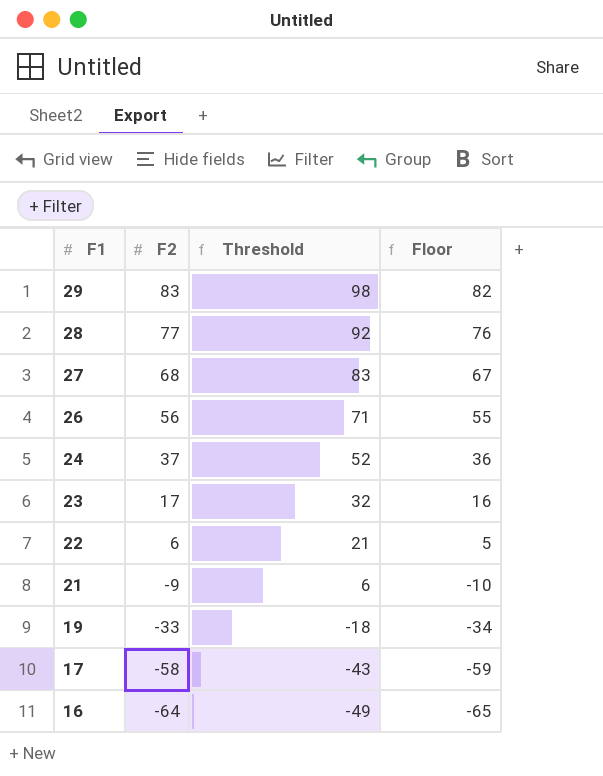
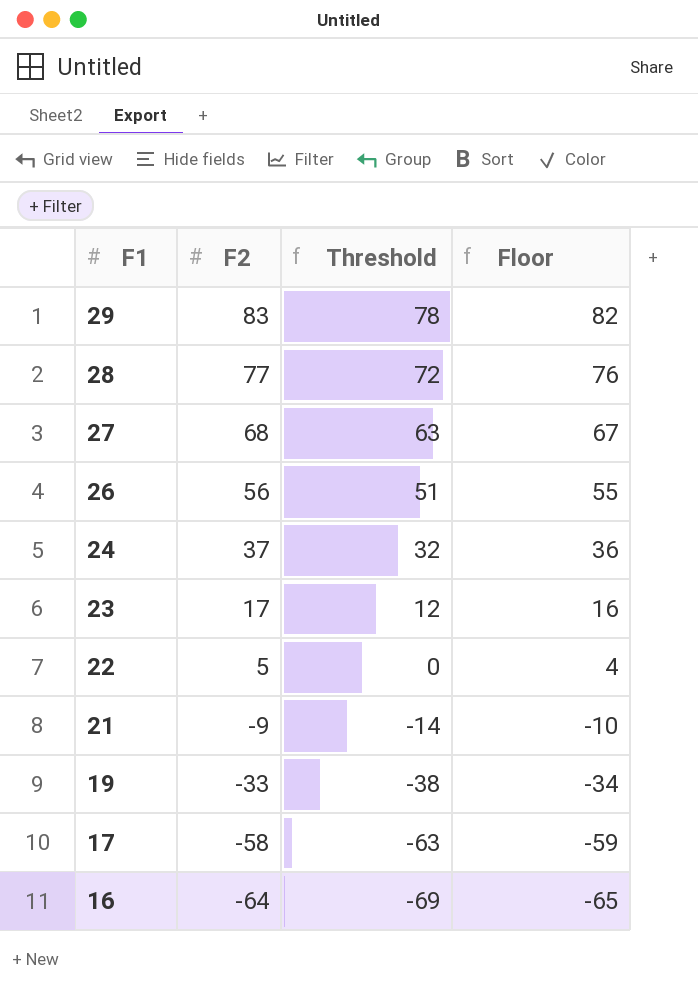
column Threshold | formula: [F2] + 15 -> [F2] - 5
22 | F2: 6 -> 5
22 | Floor: 5 -> 4

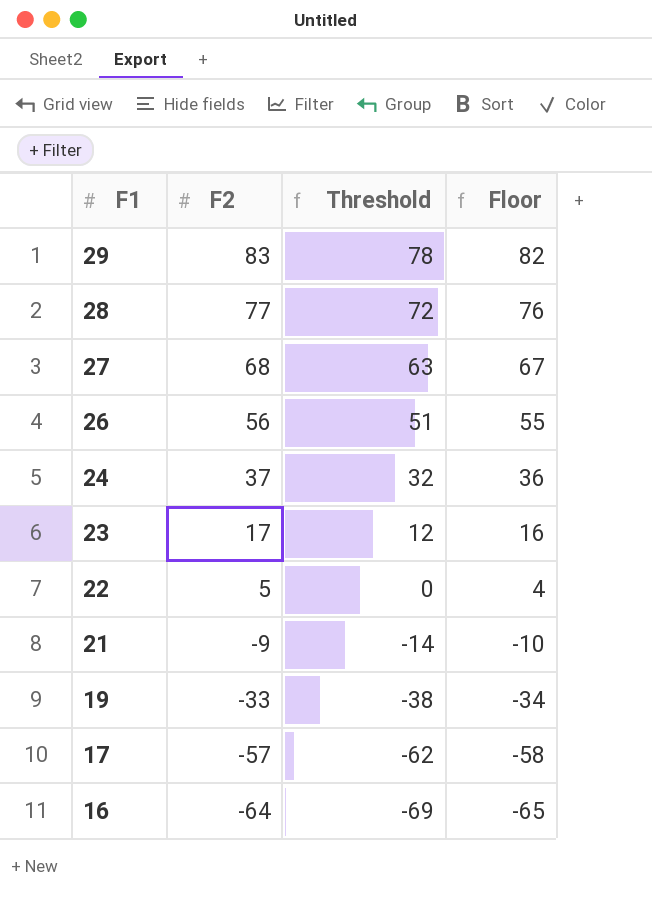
17 | F2: -58 -> -57
17 | Threshold: -63 -> -62
17 | Floor: -59 -> -58

